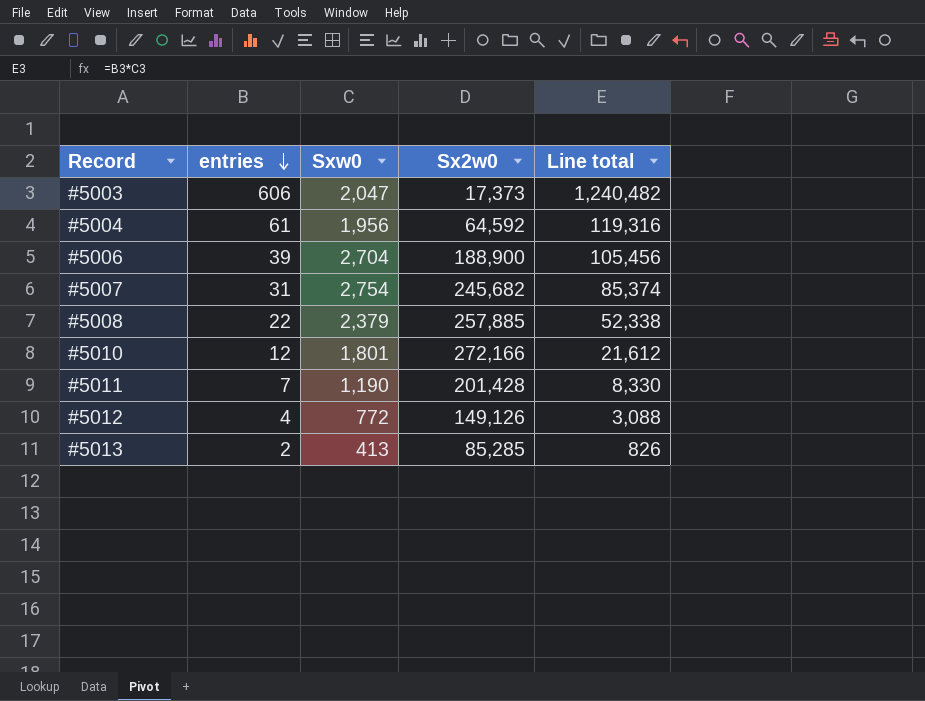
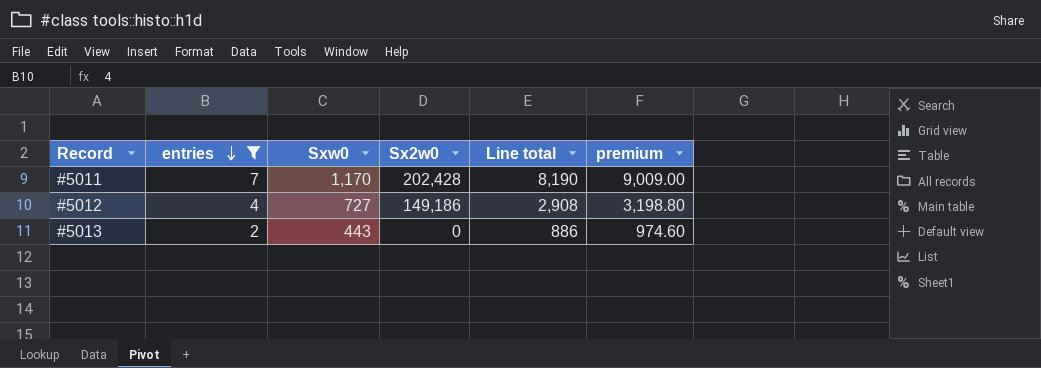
filter: none -> entries <= 7
column premium | formula: none -> [Line total] * 1.1
#5011 | Sxw0: 1,190 -> 1,170
#5011 | Sx2w0: 201,428 -> 202,428
#5011 | Line total: 8,330 -> 8,190
#5012 | Sxw0: 772 -> 727
#5012 | Sx2w0: 149,126 -> 149,186
#5012 | Line total: 3,088 -> 2,908
#5013 | Sxw0: 413 -> 443
#5013 | Sx2w0: 85,285 -> 0
#5013 | Line total: 826 -> 886

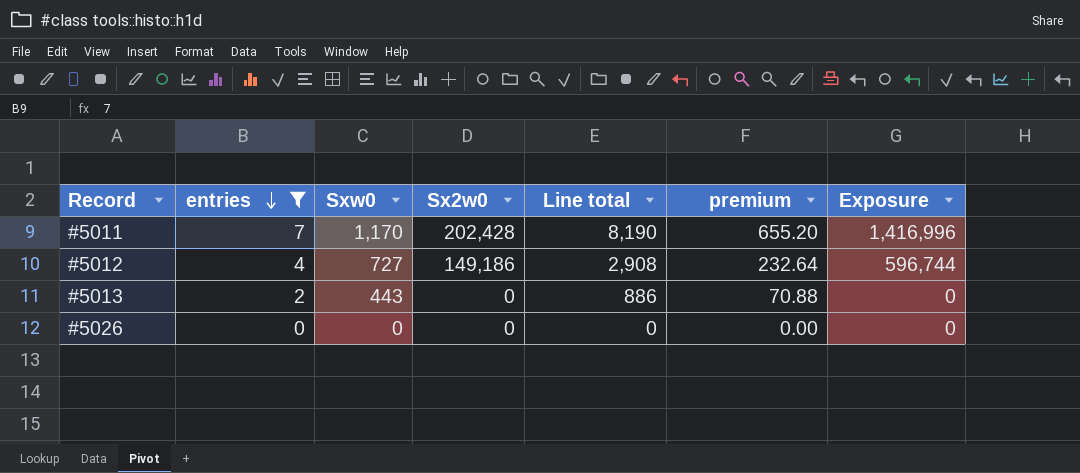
column premium | formula: [Line total] * 1.1 -> [Line total] * 0.08
column Exposure | formula: none -> [entries] * [Sx2w0]
row #5026: none -> 0 | 0 | 0 | 0 | 0.00 | 0

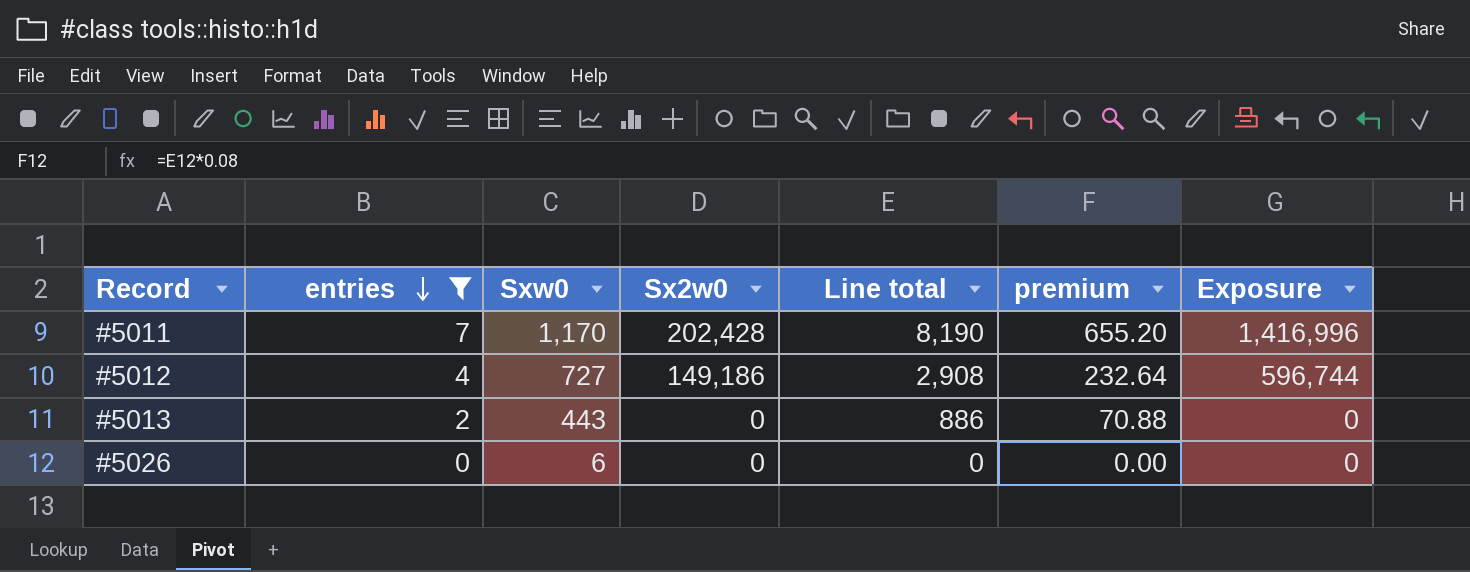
#5026 | Sxw0: 0 -> 6

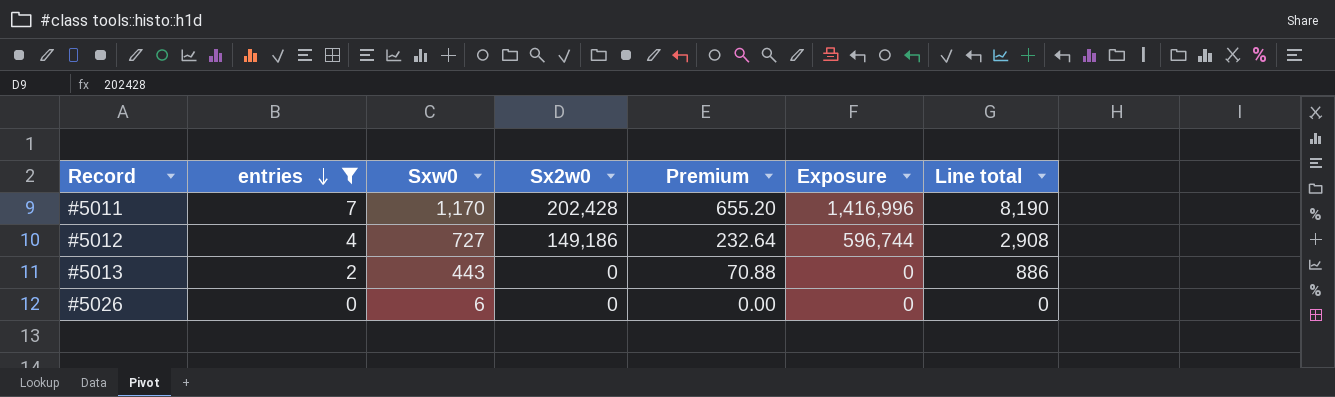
column name: premium -> Premium
column Line total | position: 5 -> 7

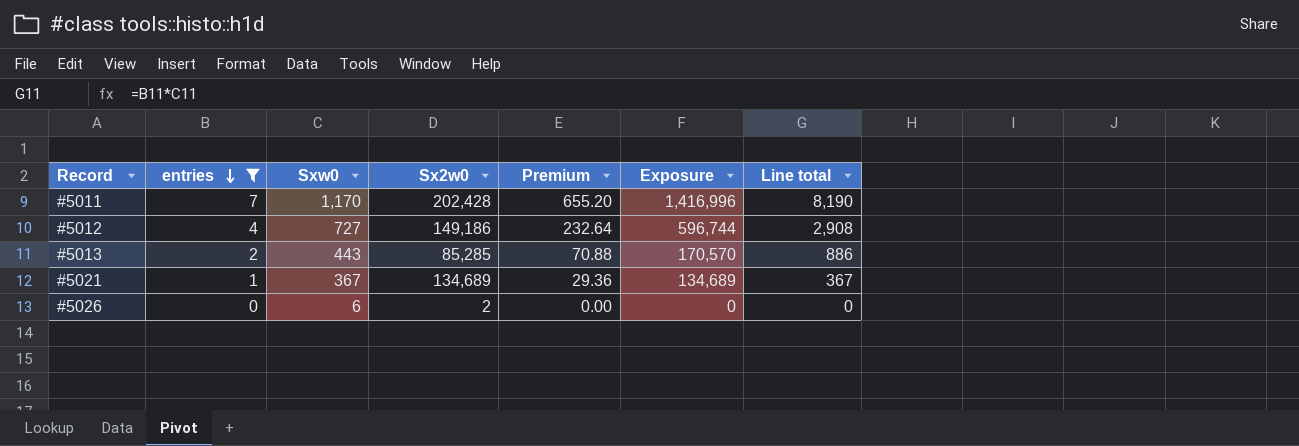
#5013 | Sx2w0: 0 -> 85,285
#5013 | Exposure: 0 -> 170,570
row #5021: none -> 1 | 367 | 134,689 | 29.36 | 134,689 | 367
#5026 | Sx2w0: 0 -> 2

